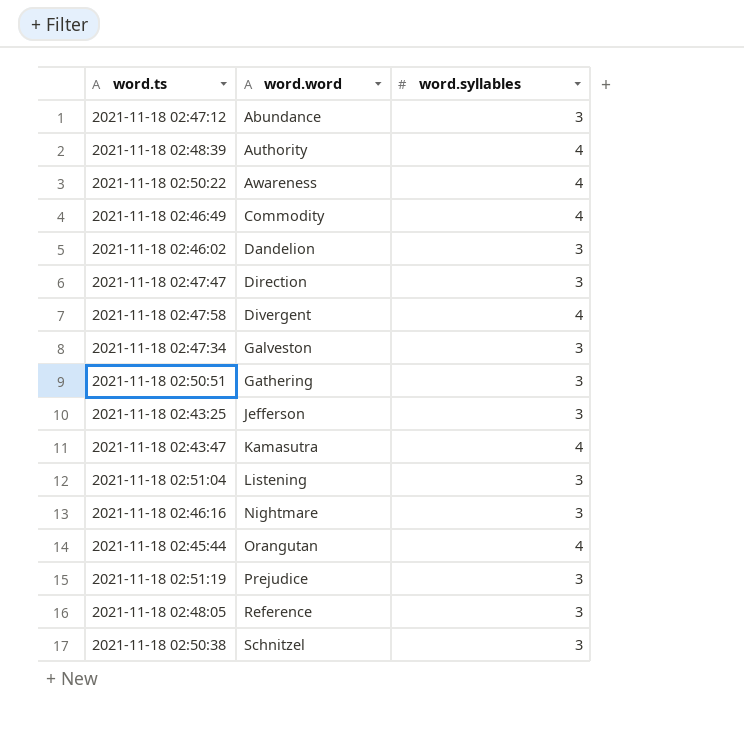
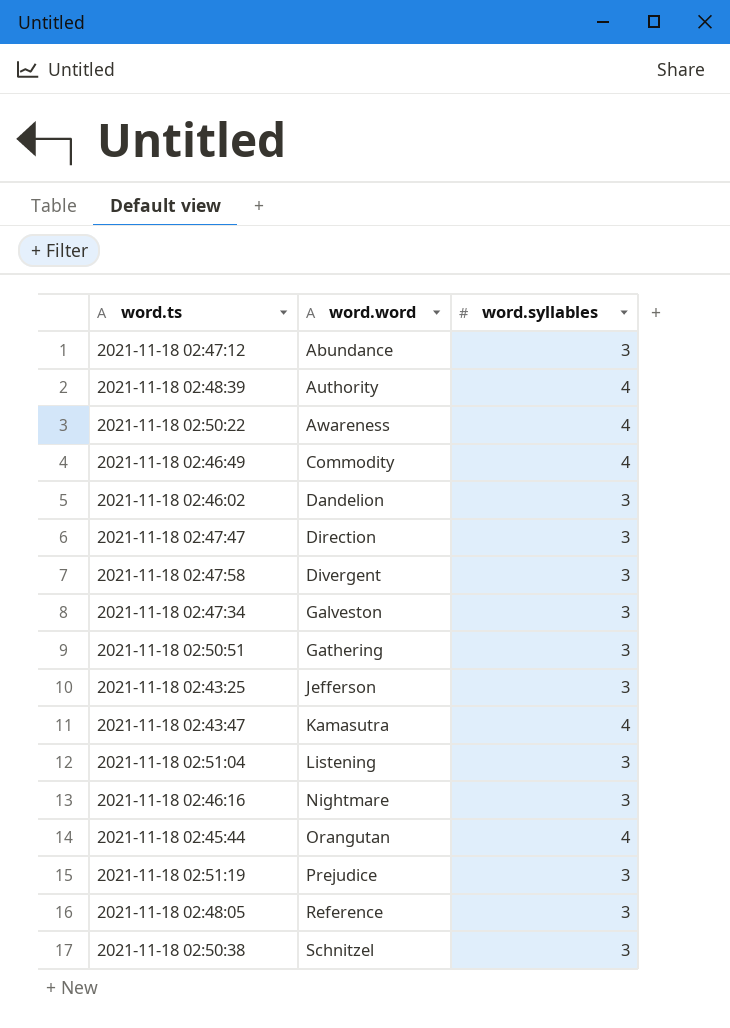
2021-11-18 02:47:58 | word.syllables: 4 -> 3

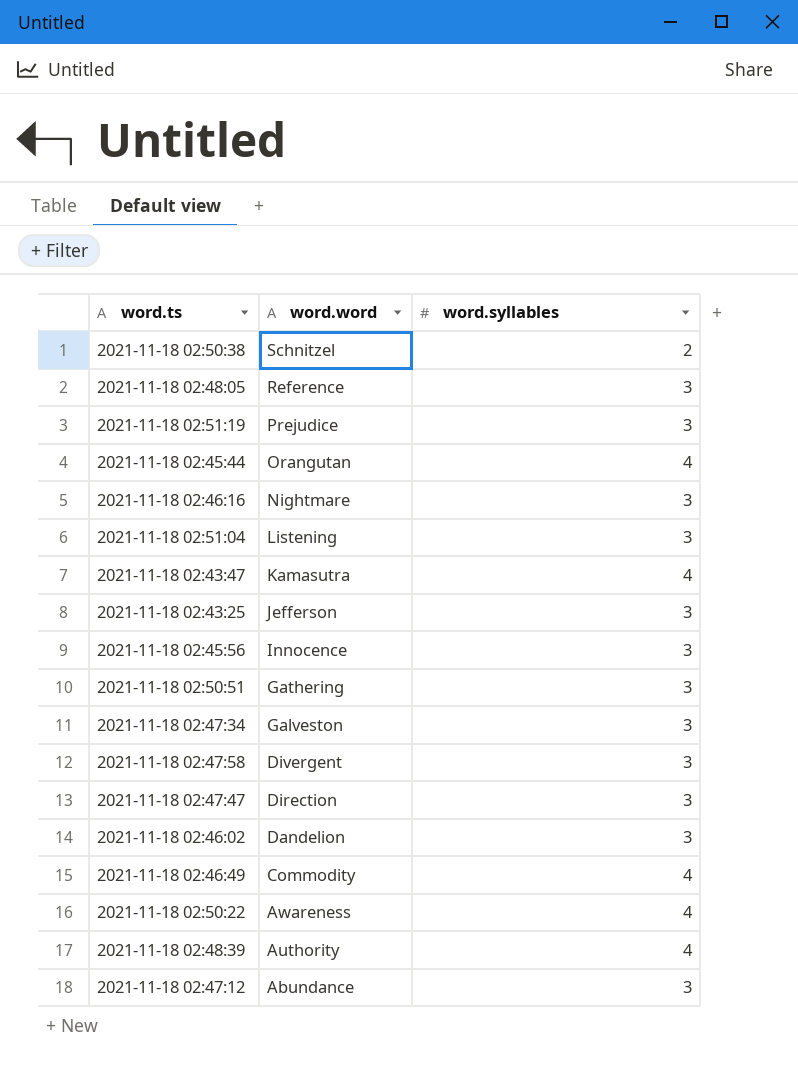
row order: word.word ascending -> word.word descending
2021-11-18 02:50:38 | word.syllables: 3 -> 2
row 2021-11-18 02:45:56: none -> Innocence | 3

